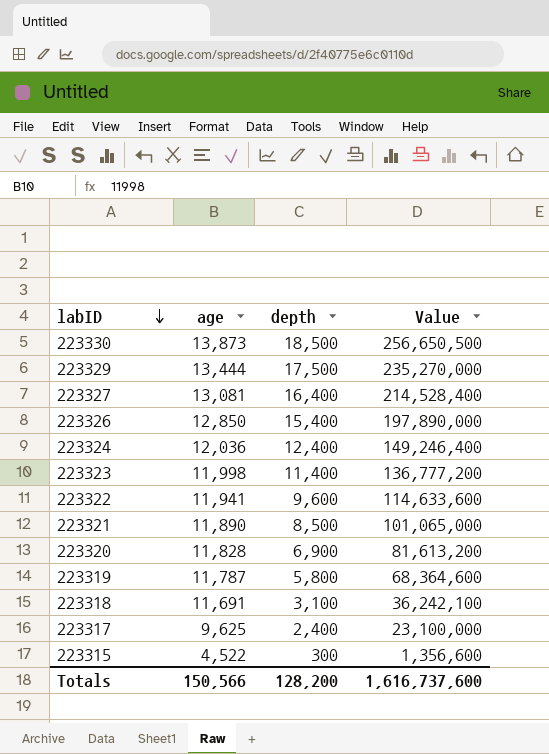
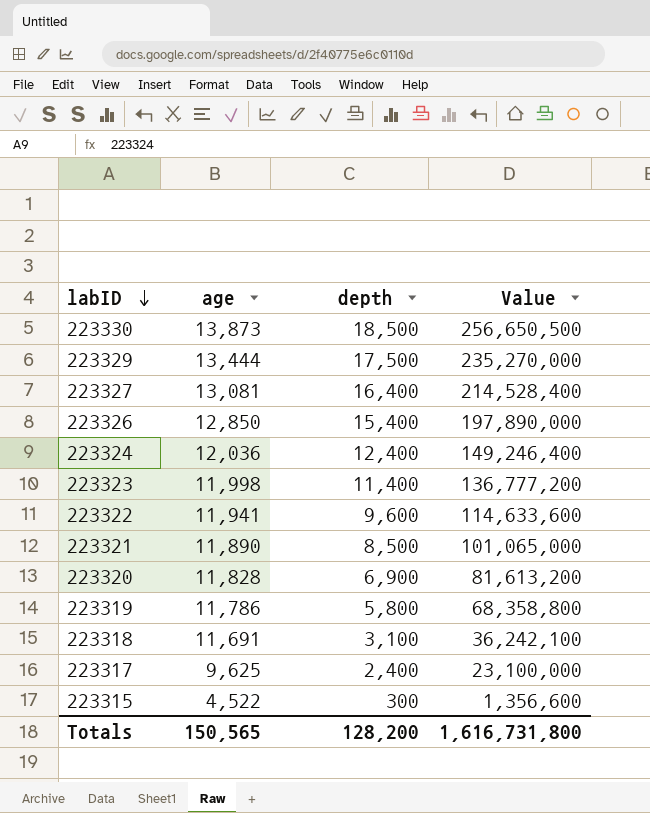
223319 | age: 11,787 -> 11,786
223319 | Value: 68,364,600 -> 68,358,800
Totals | age: 150,566 -> 150,565
Totals | Value: 1,616,737,600 -> 1,616,731,800

